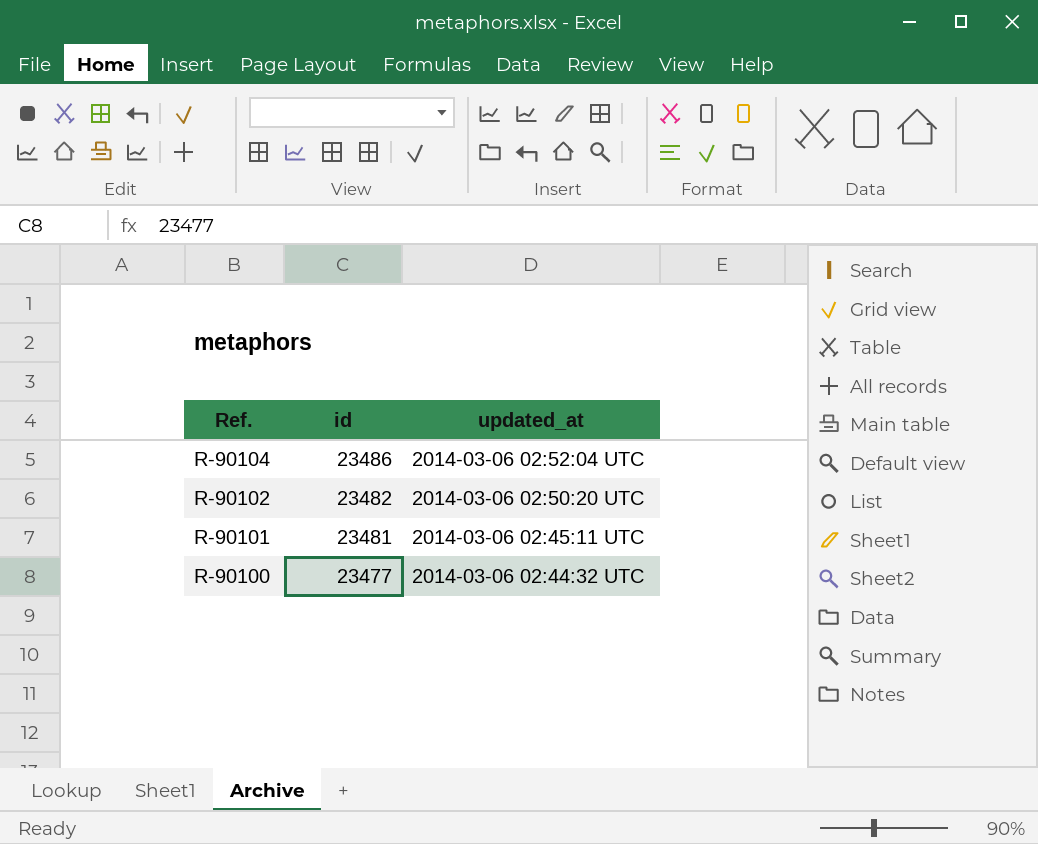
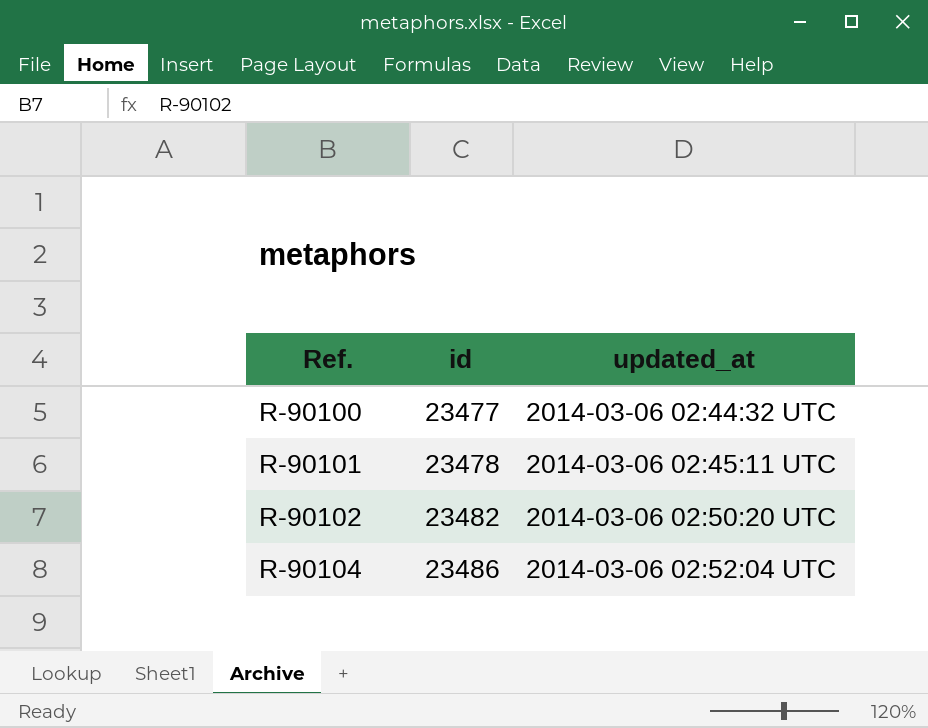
row order: Ref. descending -> Ref. ascending
R-90101 | id: 23481 -> 23478

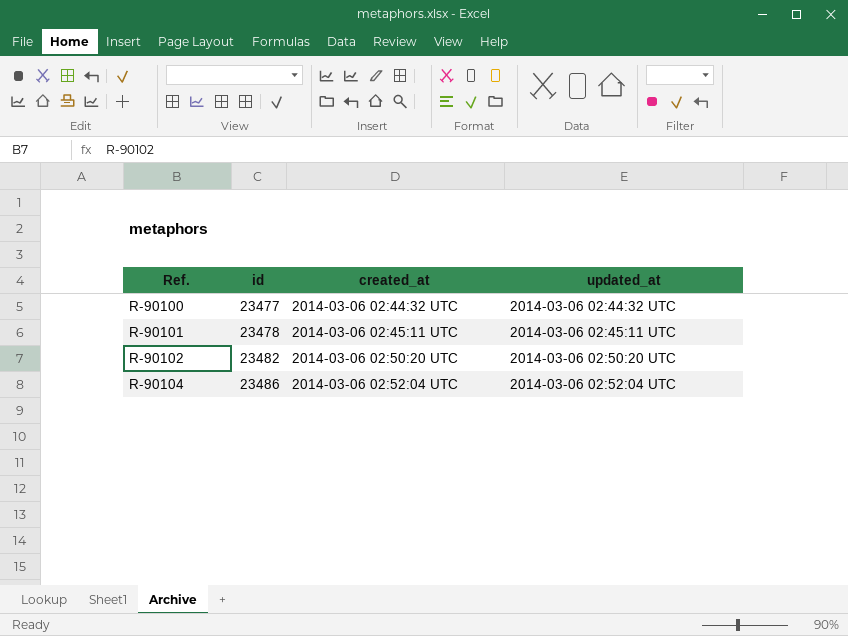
column created_at | position: none -> 3

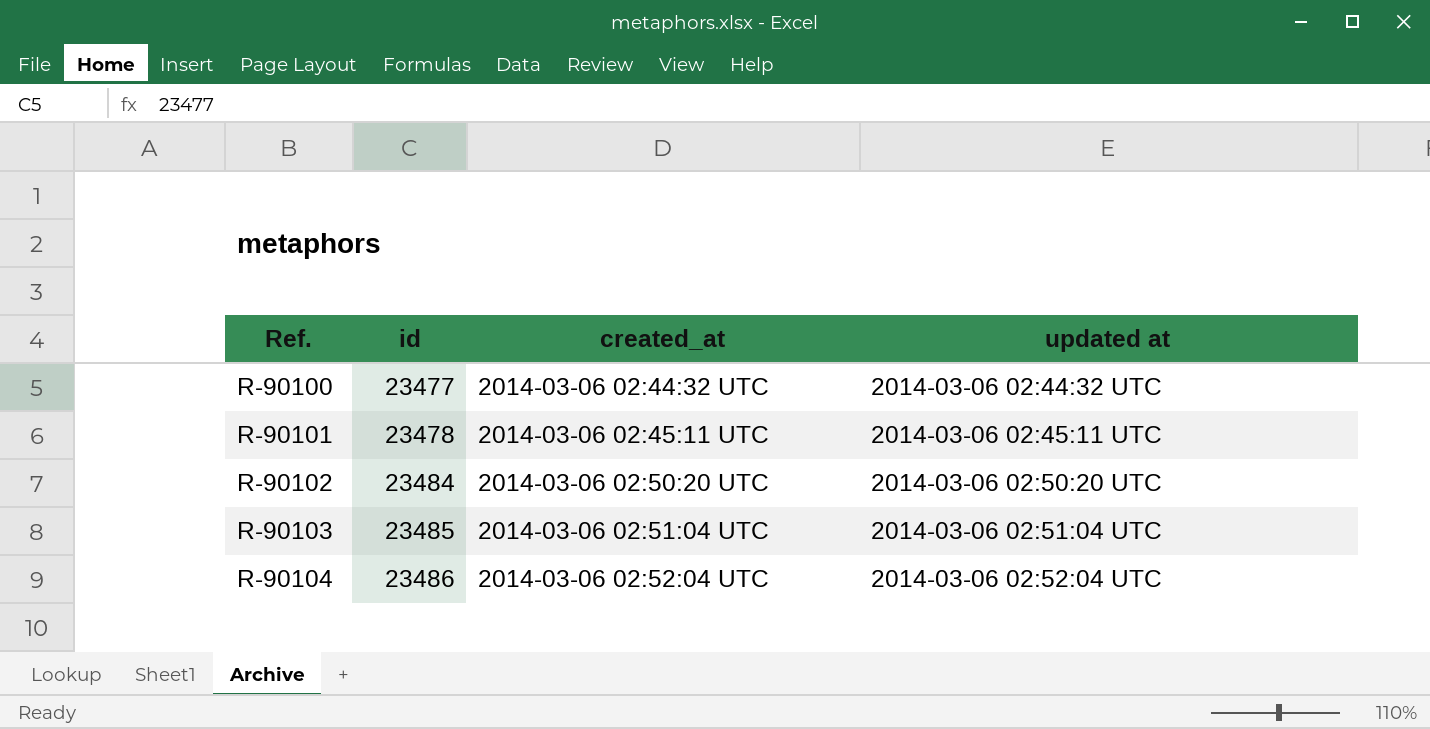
column name: updated_at -> updated at
R-90102 | id: 23482 -> 23484
row R-90103: none -> 23485 | 2014-03-06 02:51:04 UTC | 2014-03-06 02:51:04 UTC

